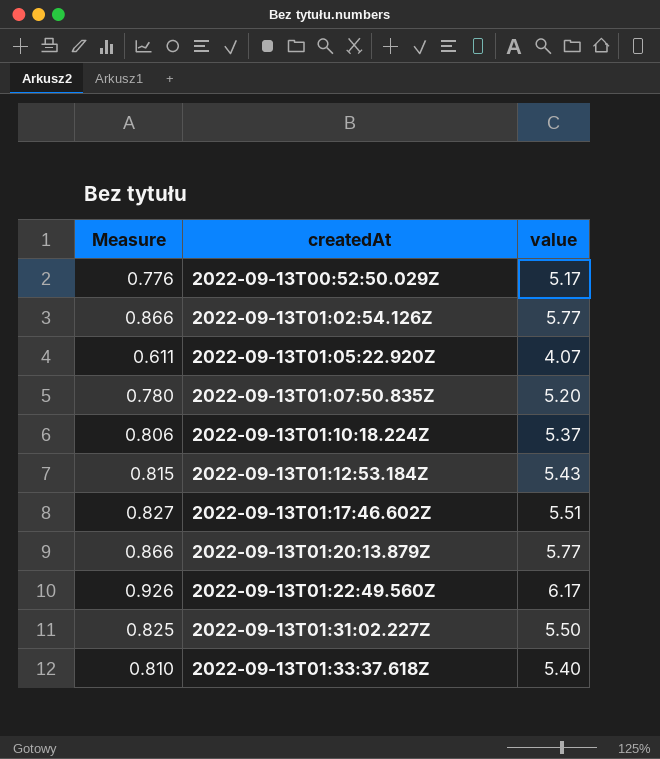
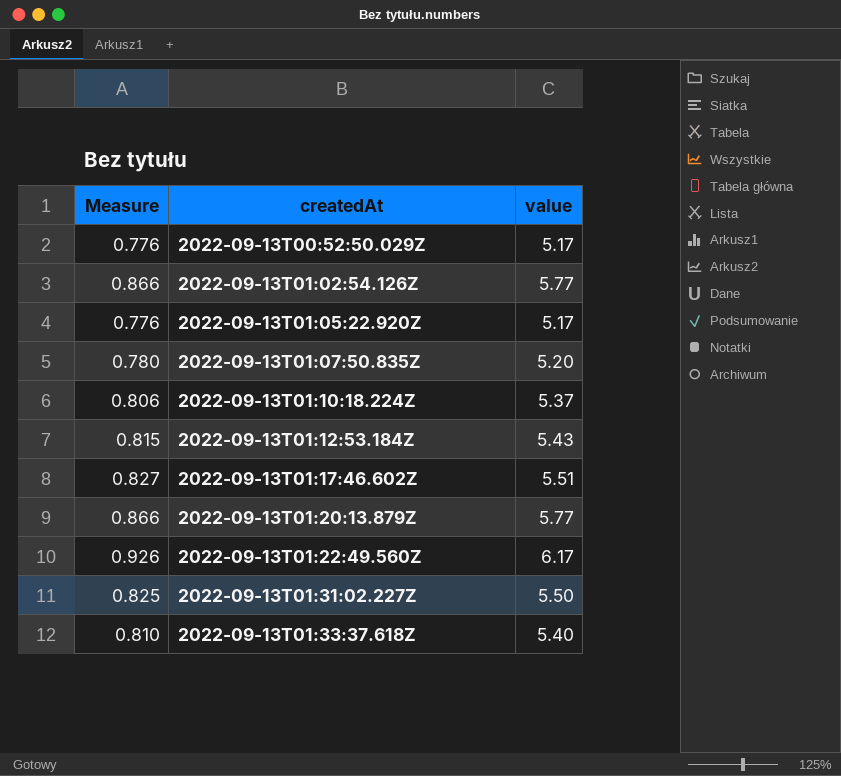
2022-09-13T01:05:22.920Z | Measure: 0.611 -> 0.776
2022-09-13T01:05:22.920Z | value: 4.07 -> 5.17

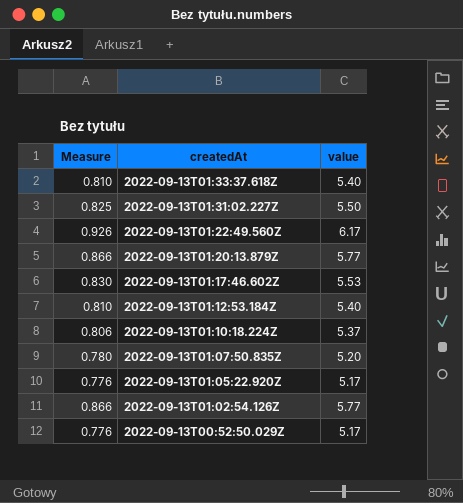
row order: createdAt ascending -> createdAt descending
2022-09-13T01:17:46.602Z | Measure: 0.827 -> 0.830
2022-09-13T01:17:46.602Z | value: 5.51 -> 5.53
2022-09-13T01:12:53.184Z | Measure: 0.815 -> 0.810
2022-09-13T01:12:53.184Z | value: 5.43 -> 5.40

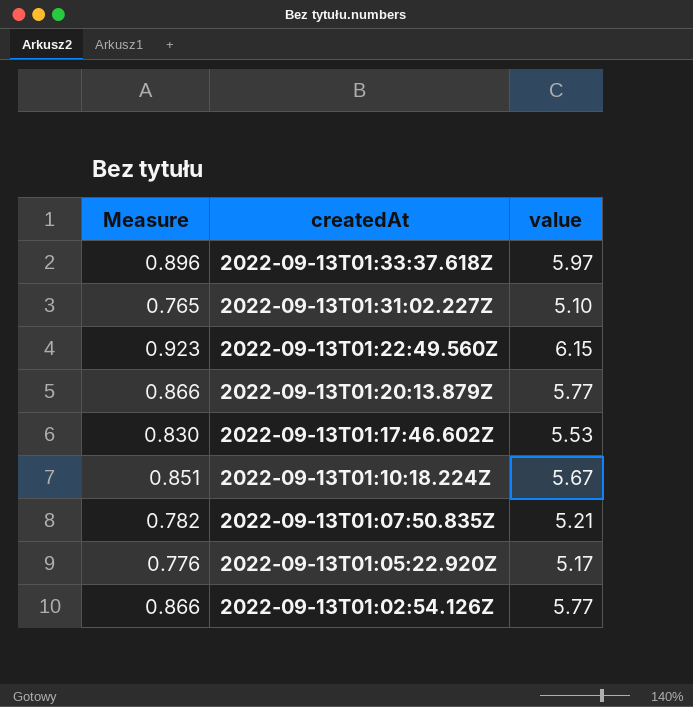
row 2022-09-13T01:12:53.184Z: 0.810 | 5.40 -> none
row 2022-09-13T00:52:50.029Z: 0.776 | 5.17 -> none
2022-09-13T01:33:37.618Z | Measure: 0.810 -> 0.896
2022-09-13T01:33:37.618Z | value: 5.40 -> 5.97
2022-09-13T01:31:02.227Z | Measure: 0.825 -> 0.765
2022-09-13T01:31:02.227Z | value: 5.50 -> 5.10
2022-09-13T01:22:49.560Z | Measure: 0.926 -> 0.923
2022-09-13T01:22:49.560Z | value: 6.17 -> 6.15
2022-09-13T01:10:18.224Z | Measure: 0.806 -> 0.851
2022-09-13T01:10:18.224Z | value: 5.37 -> 5.67
2022-09-13T01:07:50.835Z | Measure: 0.780 -> 0.782
2022-09-13T01:07:50.835Z | value: 5.20 -> 5.21

